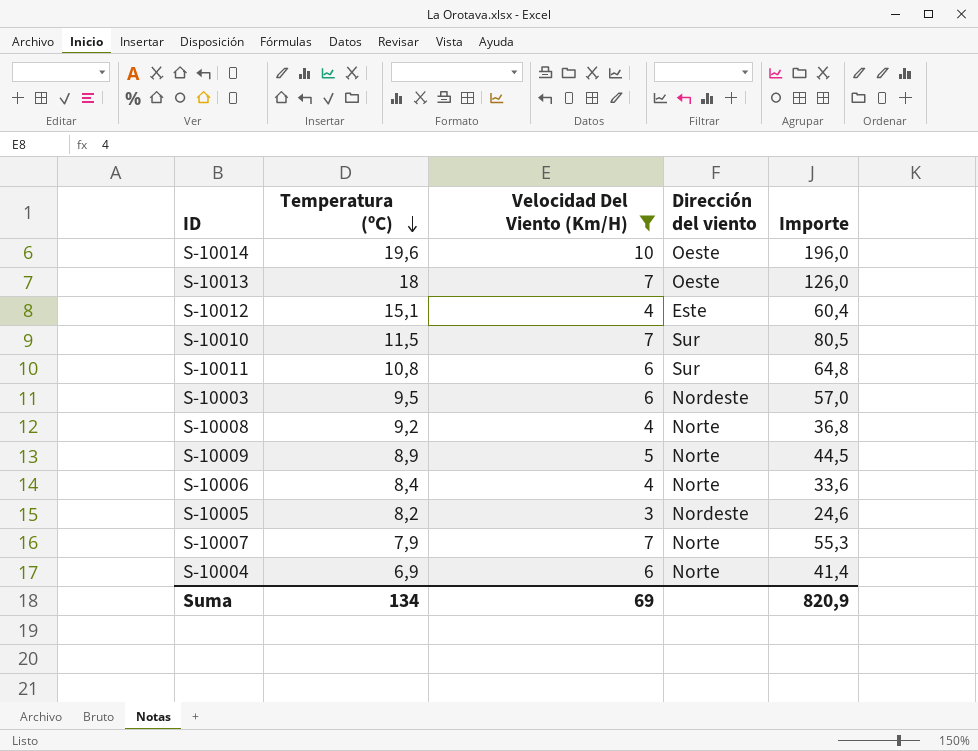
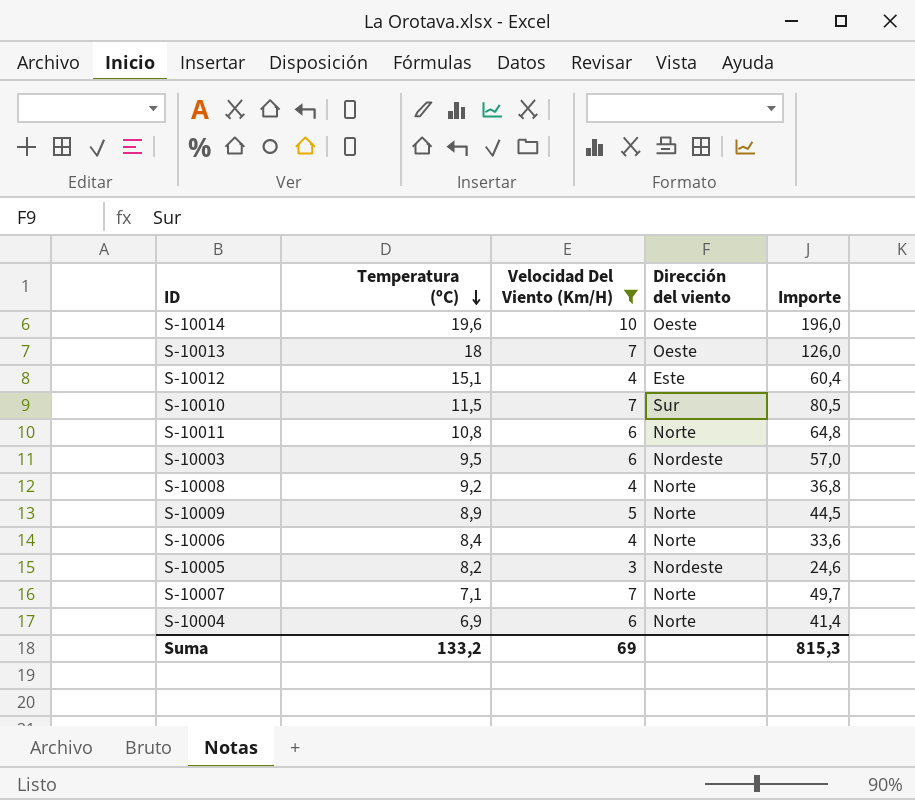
S-10011 | Dirección del viento: Sur -> Norte
S-10007 | Temperatura (ºC): 7,9 -> 7,1
S-10007 | Importe: 55,3 -> 49,7
Suma | Temperatura (ºC): 134 -> 133,2
Suma | Importe: 820,9 -> 815,3

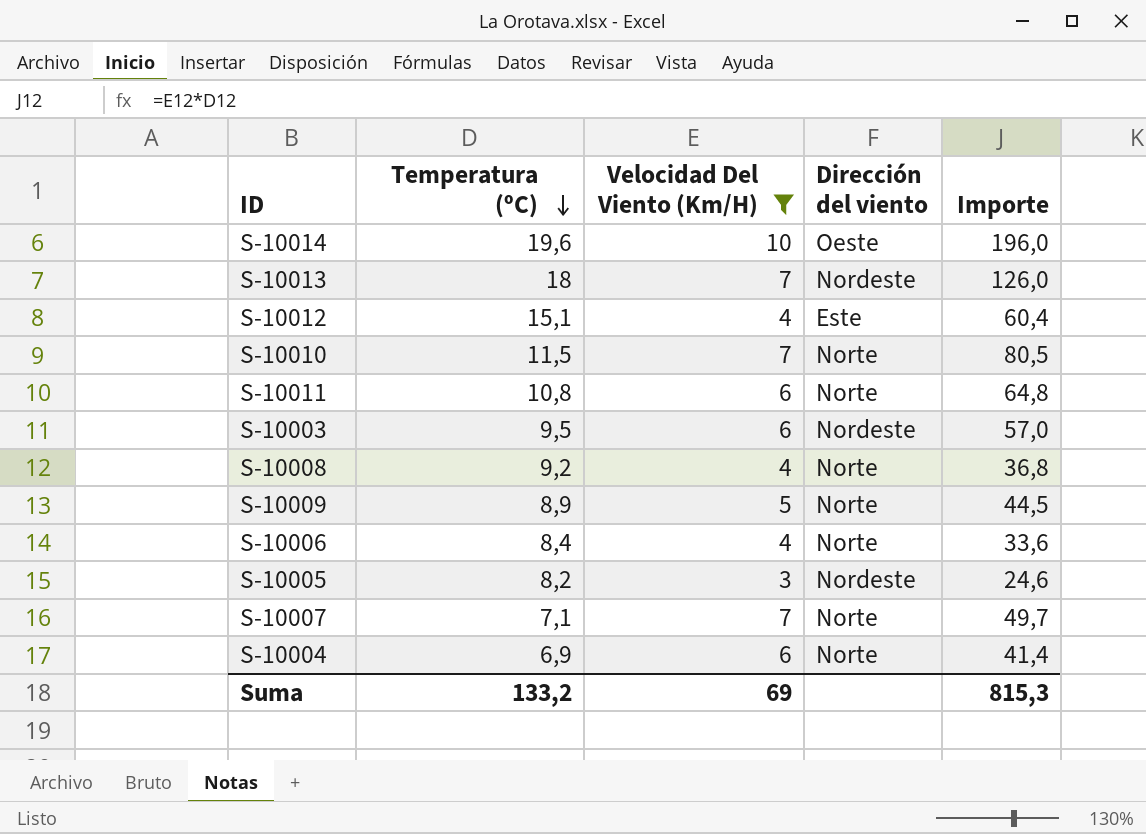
S-10013 | Dirección del viento: Oeste -> Nordeste
S-10010 | Dirección del viento: Sur -> Norte

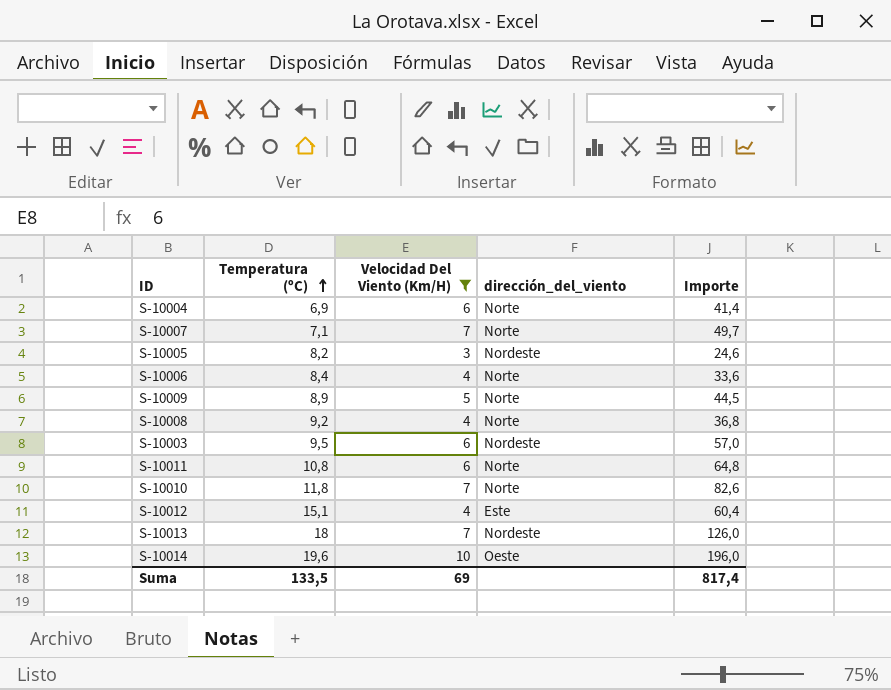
row order: Temperatura (ºC) descending -> Temperatura (ºC) ascending
column name: Dirección del viento -> dirección_del_viento
S-10010 | Temperatura (ºC): 11,5 -> 11,8
S-10010 | Importe: 80,5 -> 82,6
Suma | Temperatura (ºC): 133,2 -> 133,5
Suma | Importe: 815,3 -> 817,4

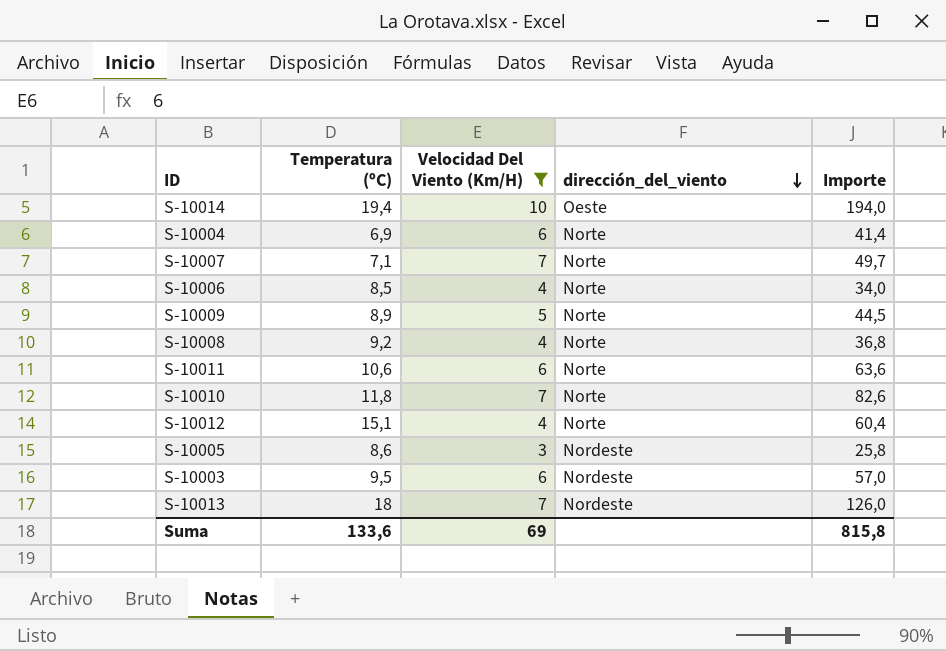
row order: Temperatura (ºC) ascending -> dirección_del_viento descending
S-10014 | Temperatura (ºC): 19,6 -> 19,4
S-10014 | Importe: 196,0 -> 194,0
S-10006 | Temperatura (ºC): 8,4 -> 8,5
S-10006 | Importe: 33,6 -> 34,0
S-10011 | Temperatura (ºC): 10,8 -> 10,6
S-10011 | Importe: 64,8 -> 63,6
S-10012 | dirección_del_viento: Este -> Norte
S-10005 | Temperatura (ºC): 8,2 -> 8,6
S-10005 | Importe: 24,6 -> 25,8
Suma | Temperatura (ºC): 133,5 -> 133,6
Suma | Importe: 817,4 -> 815,8

